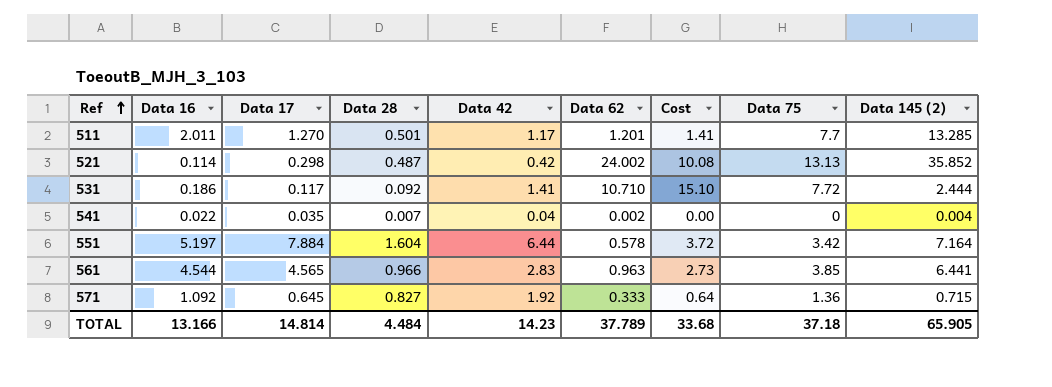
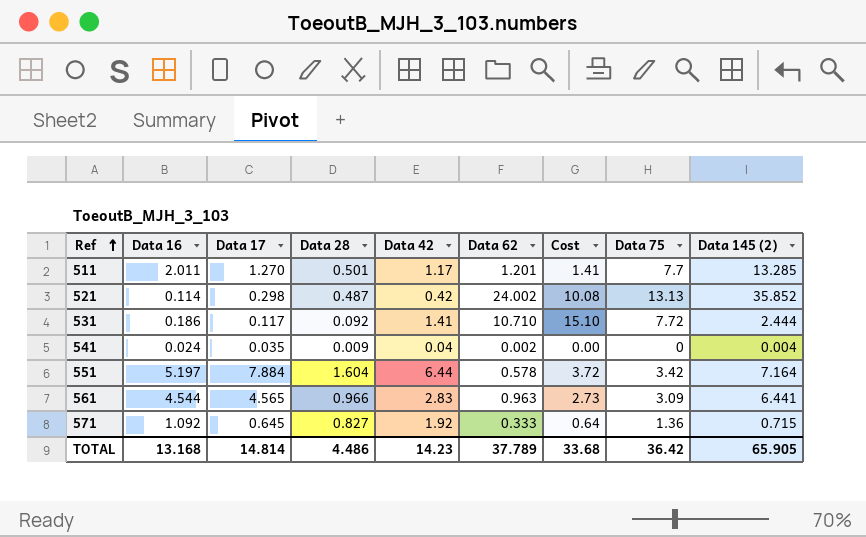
541 | Data 16: 0.022 -> 0.024
541 | Data 28: 0.007 -> 0.009
561 | Data 75: 3.85 -> 3.09
TOTAL | Data 16: 13.166 -> 13.168
TOTAL | Data 28: 4.484 -> 4.486
TOTAL | Data 75: 37.18 -> 36.42

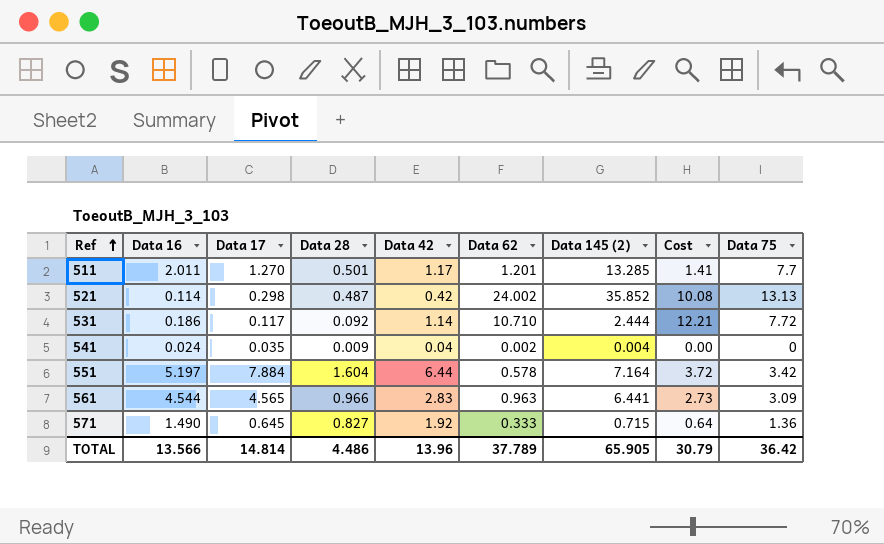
column Data 145 (2) | position: 9 -> 7
531 | Data 42: 1.41 -> 1.14
531 | Cost: 15.10 -> 12.21
571 | Data 16: 1.092 -> 1.490
TOTAL | Data 16: 13.168 -> 13.566
TOTAL | Data 42: 14.23 -> 13.96
TOTAL | Cost: 33.68 -> 30.79

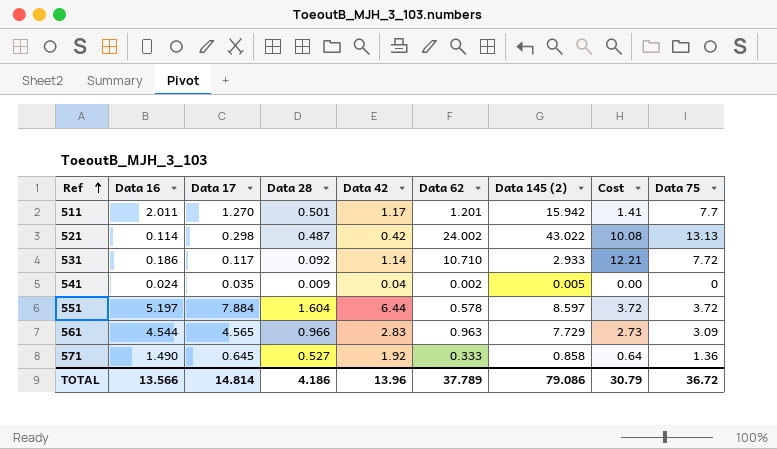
511 | Data 145 (2): 13.285 -> 15.942
521 | Data 145 (2): 35.852 -> 43.022
531 | Data 145 (2): 2.444 -> 2.933
541 | Data 145 (2): 0.004 -> 0.005
551 | Data 145 (2): 7.164 -> 8.597
551 | Data 75: 3.42 -> 3.72
561 | Data 145 (2): 6.441 -> 7.729
571 | Data 28: 0.827 -> 0.527
571 | Data 145 (2): 0.715 -> 0.858
TOTAL | Data 28: 4.486 -> 4.186
TOTAL | Data 145 (2): 65.905 -> 79.086
TOTAL | Data 75: 36.42 -> 36.72

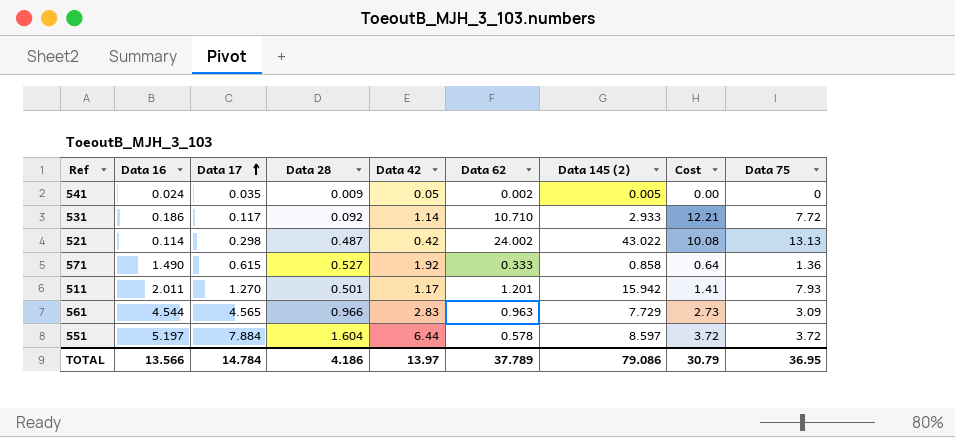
row order: Ref ascending -> Data 17 ascending
541 | Data 42: 0.04 -> 0.05
571 | Data 17: 0.645 -> 0.615
511 | Data 75: 7.7 -> 7.93
TOTAL | Data 17: 14.814 -> 14.784
TOTAL | Data 42: 13.96 -> 13.97
TOTAL | Data 75: 36.72 -> 36.95

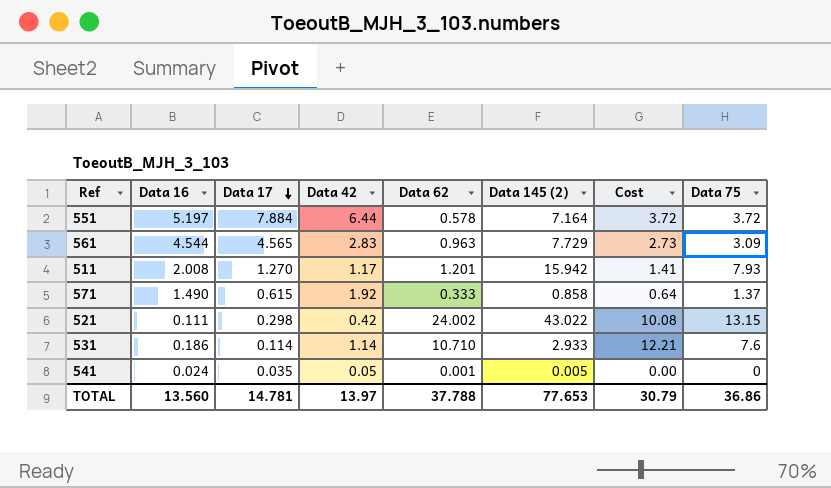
row order: Data 17 ascending -> Data 17 descending
column Data 28 | position: 4 -> none
551 | Data 145 (2): 8.597 -> 7.164
511 | Data 16: 2.011 -> 2.008
571 | Data 75: 1.36 -> 1.37
521 | Data 16: 0.114 -> 0.111
521 | Data 75: 13.13 -> 13.15
531 | Data 17: 0.117 -> 0.114
531 | Data 75: 7.72 -> 7.6
541 | Data 62: 0.002 -> 0.001
TOTAL | Data 16: 13.566 -> 13.560
TOTAL | Data 17: 14.784 -> 14.781
TOTAL | Data 62: 37.789 -> 37.788
TOTAL | Data 145 (2): 79.086 -> 77.653
TOTAL | Data 75: 36.95 -> 36.86

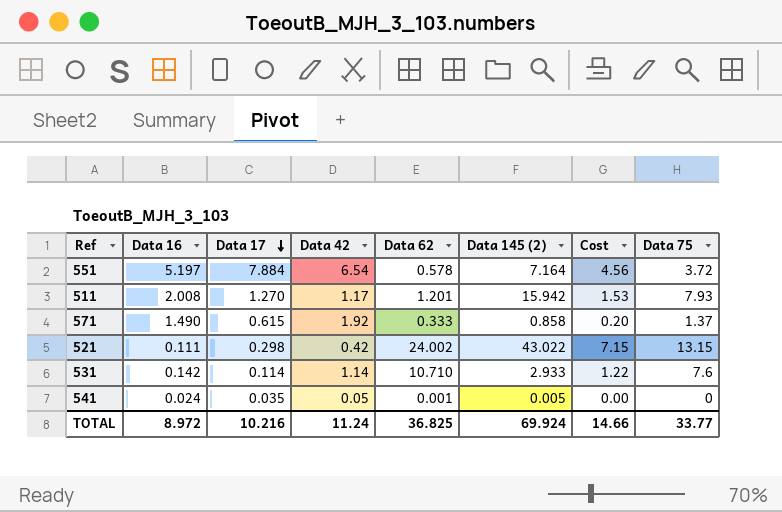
column Cost | formula: [Data 42] * [Data 62] -> [Data 17] * [Data 62]
row 561: 4.544 | 4.565 | 2.83 | 0.963 | 7.729 | 2.73 | 3.09 -> none
551 | Data 42: 6.44 -> 6.54
531 | Data 16: 0.186 -> 0.142
TOTAL | Data 16: 13.560 -> 8.972
TOTAL | Data 17: 14.781 -> 10.216
TOTAL | Data 42: 13.97 -> 11.24
TOTAL | Data 62: 37.788 -> 36.825
TOTAL | Data 145 (2): 77.653 -> 69.924
TOTAL | Cost: 30.79 -> 14.66
TOTAL | Data 75: 36.86 -> 33.77

